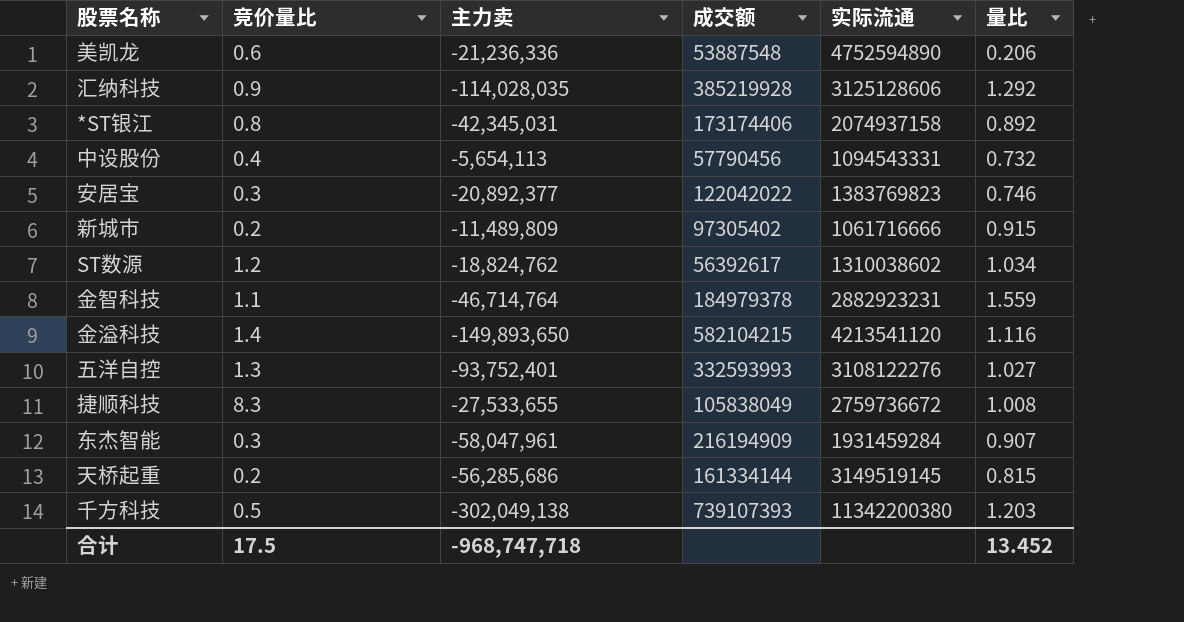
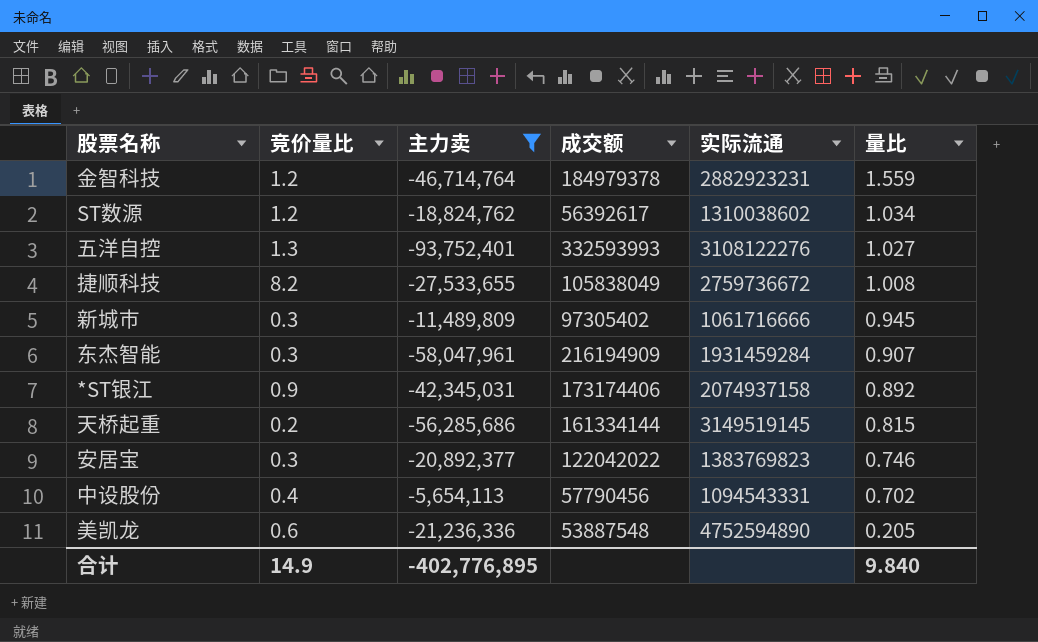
filter: none -> 主力卖 >= -93,752,401
row order: none -> 量比 descending
金智科技 | 竞价量比: 1.1 -> 1.2
捷顺科技 | 竞价量比: 8.3 -> 8.2
新城市 | 竞价量比: 0.2 -> 0.3
新城市 | 量比: 0.915 -> 0.945
*ST银江 | 竞价量比: 0.8 -> 0.9
中设股份 | 量比: 0.732 -> 0.702
美凯龙 | 量比: 0.206 -> 0.205
合计 | 竞价量比: 17.5 -> 14.9
合计 | 主力卖: -968,747,718 -> -402,776,895
合计 | 量比: 13.452 -> 9.840

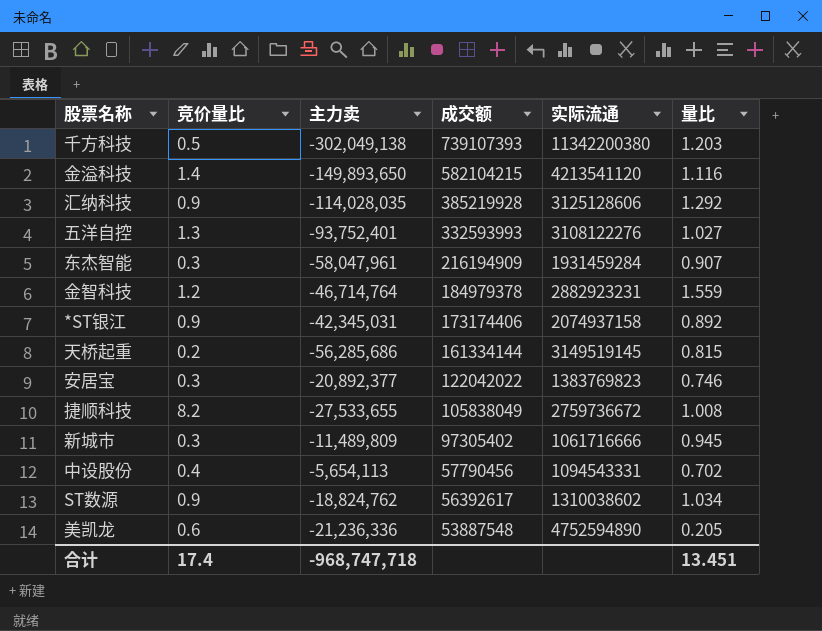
filter: 主力卖 >= -93,752,401 -> none
row order: 量比 descending -> 成交额 descending
ST数源 | 竞价量比: 1.2 -> 0.9
合计 | 竞价量比: 14.9 -> 17.4
合计 | 主力卖: -402,776,895 -> -968,747,718
合计 | 量比: 9.840 -> 13.451

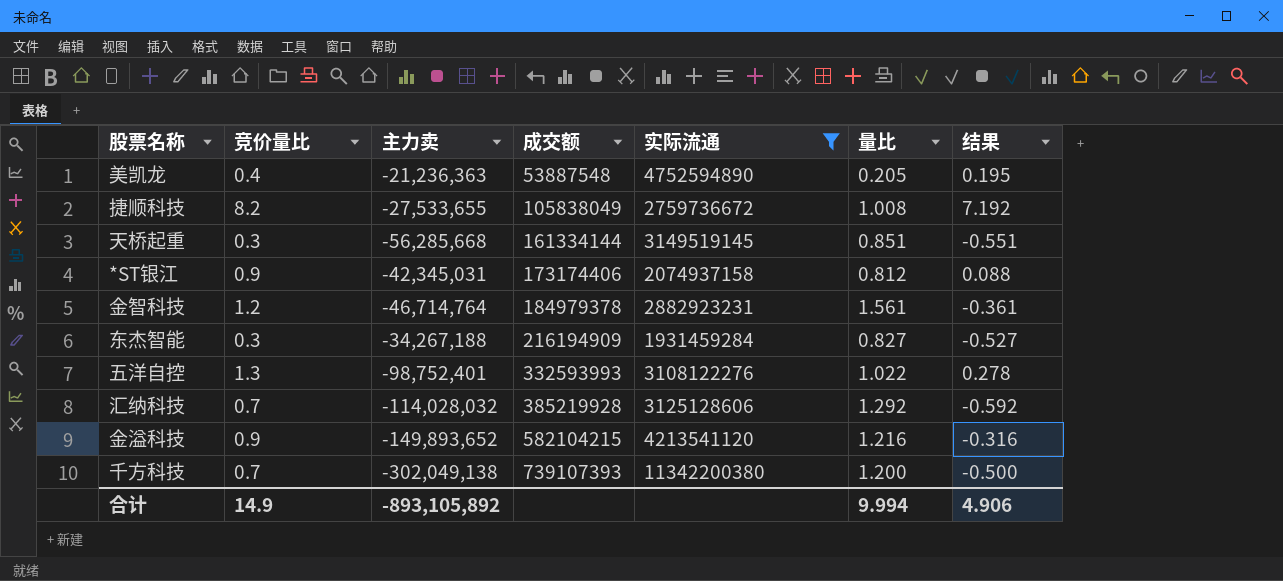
filter: none -> 实际流通 >= 1931459284
row order: 成交额 descending -> 成交额 ascending
column 结果 | formula: none -> [竞价量比] - [量比]
美凯龙 | 竞价量比: 0.6 -> 0.4
美凯龙 | 主力卖: -21,236,336 -> -21,236,363
天桥起重 | 竞价量比: 0.2 -> 0.3
天桥起重 | 主力卖: -56,285,686 -> -56,285,668
天桥起重 | 量比: 0.815 -> 0.851
*ST银江 | 量比: 0.892 -> 0.812
金智科技 | 量比: 1.559 -> 1.561
东杰智能 | 主力卖: -58,047,961 -> -34,267,188
东杰智能 | 量比: 0.907 -> 0.827
五洋自控 | 主力卖: -93,752,401 -> -98,752,401
五洋自控 | 量比: 1.027 -> 1.022
汇纳科技 | 竞价量比: 0.9 -> 0.7
汇纳科技 | 主力卖: -114,028,035 -> -114,028,032
金溢科技 | 竞价量比: 1.4 -> 0.9
金溢科技 | 主力卖: -149,893,650 -> -149,893,652
金溢科技 | 量比: 1.116 -> 1.216
千方科技 | 竞价量比: 0.5 -> 0.7
千方科技 | 量比: 1.203 -> 1.200
合计 | 竞价量比: 17.4 -> 14.9
合计 | 主力卖: -968,747,718 -> -893,105,892
合计 | 量比: 13.451 -> 9.994

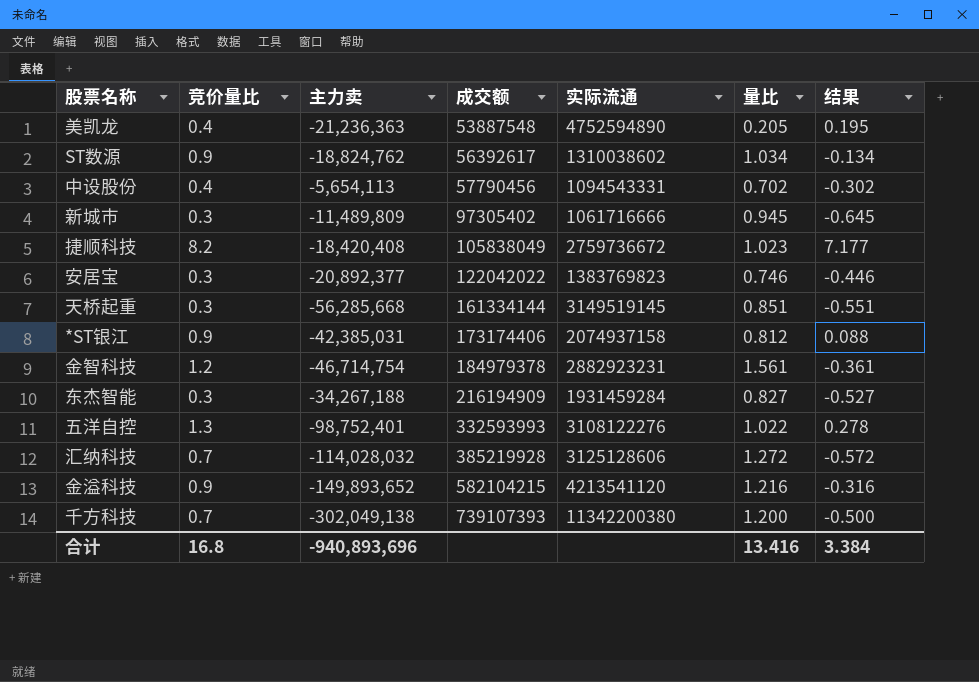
filter: 实际流通 >= 1931459284 -> none
捷顺科技 | 主力卖: -27,533,655 -> -18,420,408
捷顺科技 | 量比: 1.008 -> 1.023
捷顺科技 | 结果: 7.192 -> 7.177
*ST银江 | 主力卖: -42,345,031 -> -42,385,031
金智科技 | 主力卖: -46,714,764 -> -46,714,754
汇纳科技 | 量比: 1.292 -> 1.272
汇纳科技 | 结果: -0.592 -> -0.572
合计 | 竞价量比: 14.9 -> 16.8
合计 | 主力卖: -893,105,892 -> -940,893,696
合计 | 量比: 9.994 -> 13.416
合计 | 结果: 4.906 -> 3.384

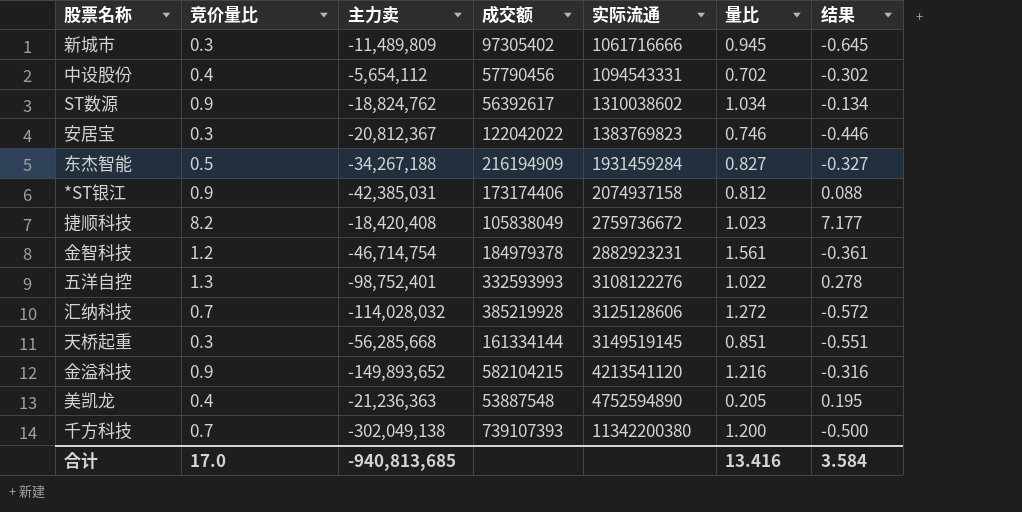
row order: 成交额 ascending -> 实际流通 ascending
中设股份 | 主力卖: -5,654,113 -> -5,654,112
安居宝 | 主力卖: -20,892,377 -> -20,812,367
东杰智能 | 竞价量比: 0.3 -> 0.5
东杰智能 | 结果: -0.527 -> -0.327
合计 | 竞价量比: 16.8 -> 17.0
合计 | 主力卖: -940,893,696 -> -940,813,685
合计 | 结果: 3.384 -> 3.584

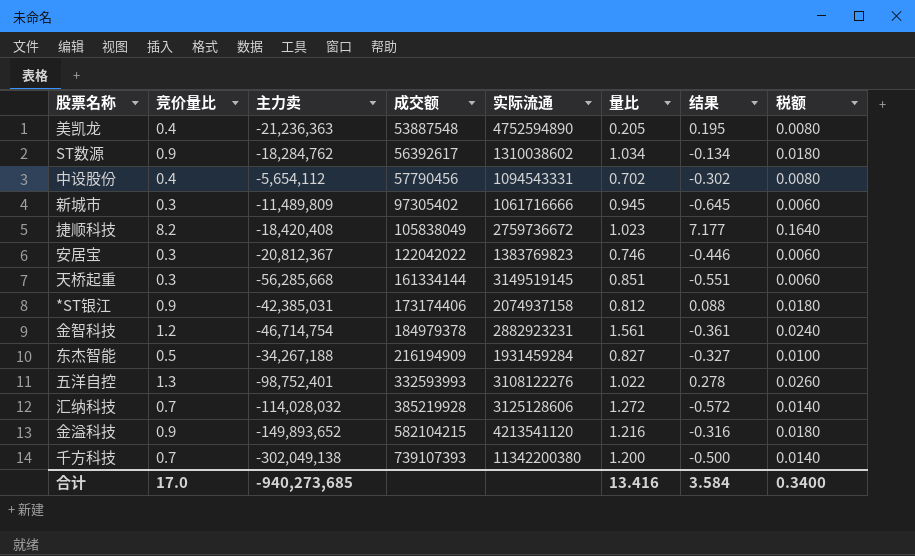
row order: 实际流通 ascending -> 成交额 ascending
column 税额 | formula: none -> [竞价量比] * 0.02
ST数源 | 主力卖: -18,824,762 -> -18,284,762
合计 | 主力卖: -940,813,685 -> -940,273,685

